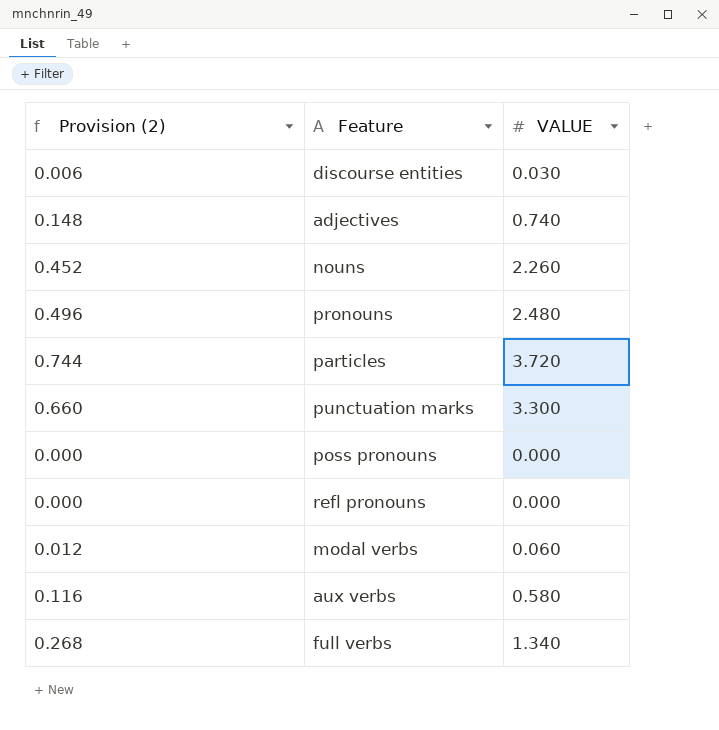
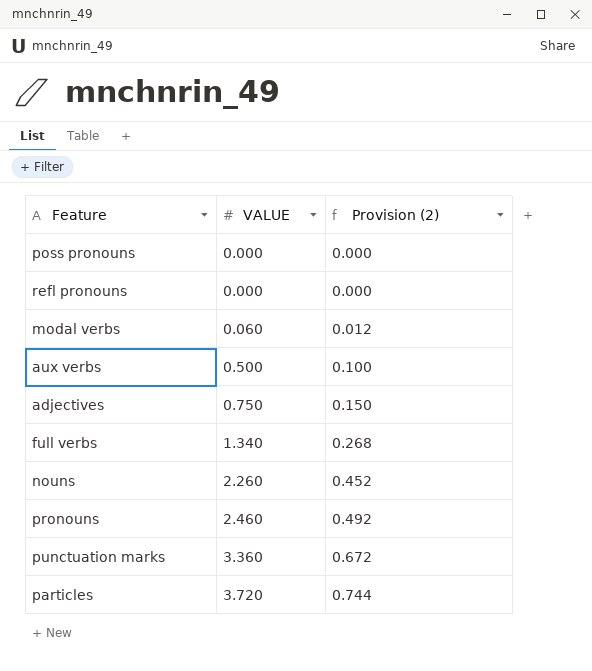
row order: none -> VALUE ascending
column Provision (2) | position: 1 -> 3
row discourse entities: 0.006 | 0.030 -> none
aux verbs | VALUE: 0.580 -> 0.500
aux verbs | Provision (2): 0.116 -> 0.100
adjectives | VALUE: 0.740 -> 0.750
adjectives | Provision (2): 0.148 -> 0.150
pronouns | VALUE: 2.480 -> 2.460
pronouns | Provision (2): 0.496 -> 0.492
punctuation marks | VALUE: 3.300 -> 3.360
punctuation marks | Provision (2): 0.660 -> 0.672

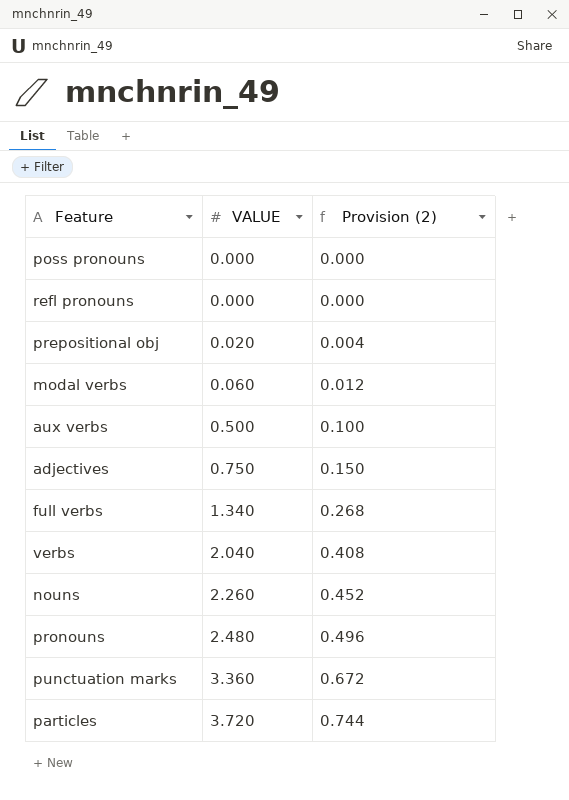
row prepositional obj: none -> 0.020 | 0.004
row verbs: none -> 2.040 | 0.408
pronouns | VALUE: 2.460 -> 2.480
pronouns | Provision (2): 0.492 -> 0.496

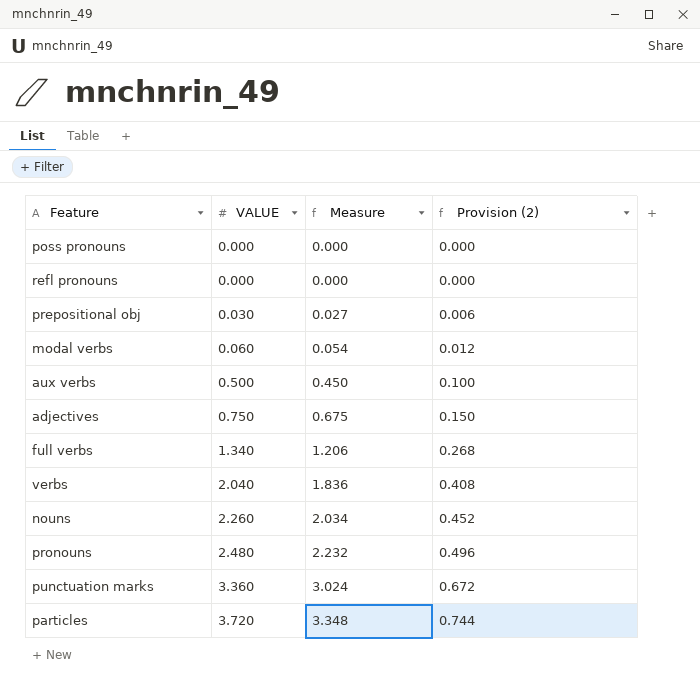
column Measure | formula: none -> [VALUE] * 0.9
prepositional obj | VALUE: 0.020 -> 0.030
prepositional obj | Provision (2): 0.004 -> 0.006

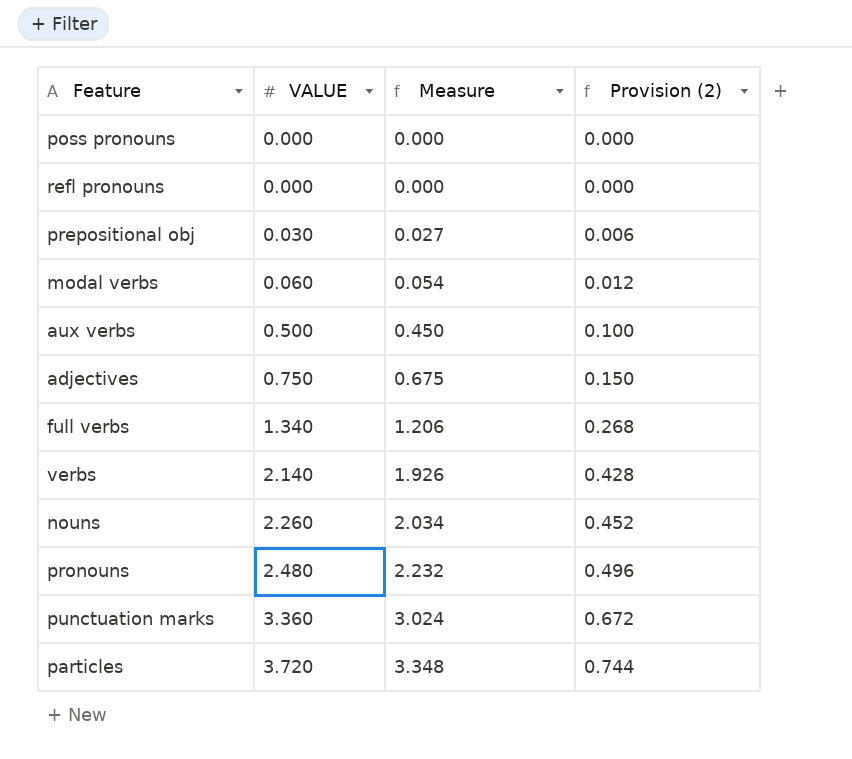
verbs | VALUE: 2.040 -> 2.140
verbs | Measure: 1.836 -> 1.926
verbs | Provision (2): 0.408 -> 0.428

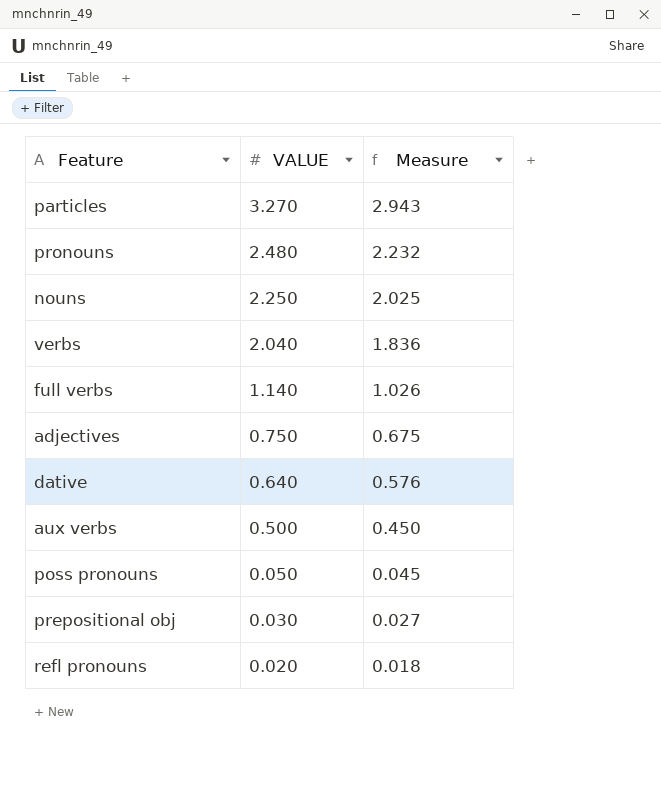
row order: VALUE ascending -> VALUE descending
column Provision (2) | formula: [VALUE] * 0.2 -> none
row modal verbs: 0.060 | 0.054 | 0.012 -> none
row punctuation marks: 3.360 | 3.024 | 0.672 -> none
particles | VALUE: 3.720 -> 3.270
particles | Measure: 3.348 -> 2.943
nouns | VALUE: 2.260 -> 2.250
nouns | Measure: 2.034 -> 2.025
verbs | VALUE: 2.140 -> 2.040
verbs | Measure: 1.926 -> 1.836
full verbs | VALUE: 1.340 -> 1.140
full verbs | Measure: 1.206 -> 1.026
row dative: none -> 0.640 | 0.576
poss pronouns | VALUE: 0.000 -> 0.050
poss pronouns | Measure: 0.000 -> 0.045
refl pronouns | VALUE: 0.000 -> 0.020
refl pronouns | Measure: 0.000 -> 0.018

